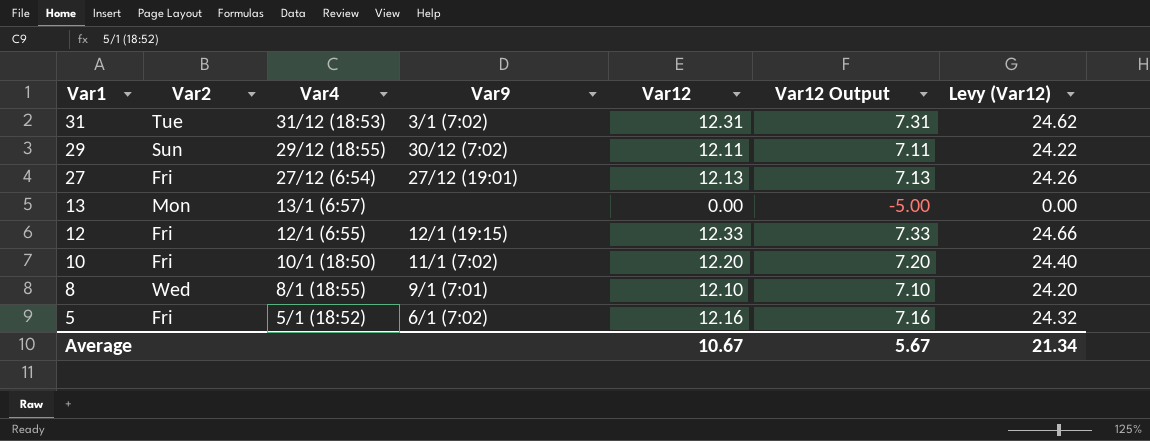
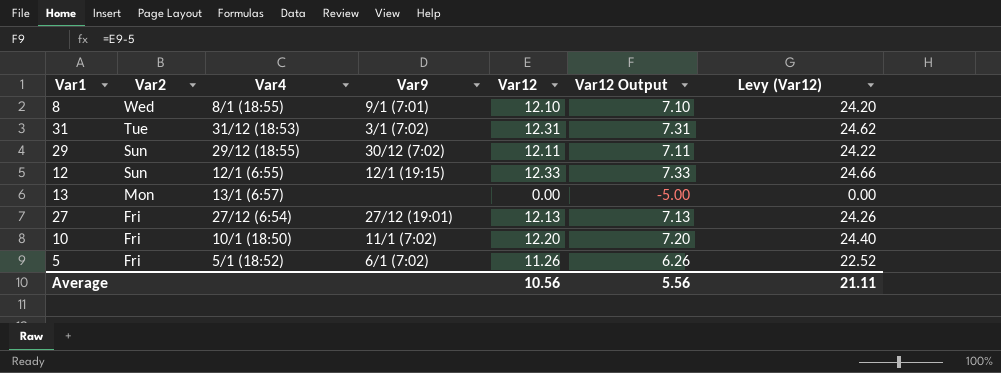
row order: Var1 descending -> Var2 descending
12 | Var2: Fri -> Sun
5 | Var12: 12.16 -> 11.26
5 | Var12 Output: 7.16 -> 6.26
5 | Levy (Var12): 24.32 -> 22.52
Average | Var12: 10.67 -> 10.56
Average | Var12 Output: 5.67 -> 5.56
Average | Levy (Var12): 21.34 -> 21.11

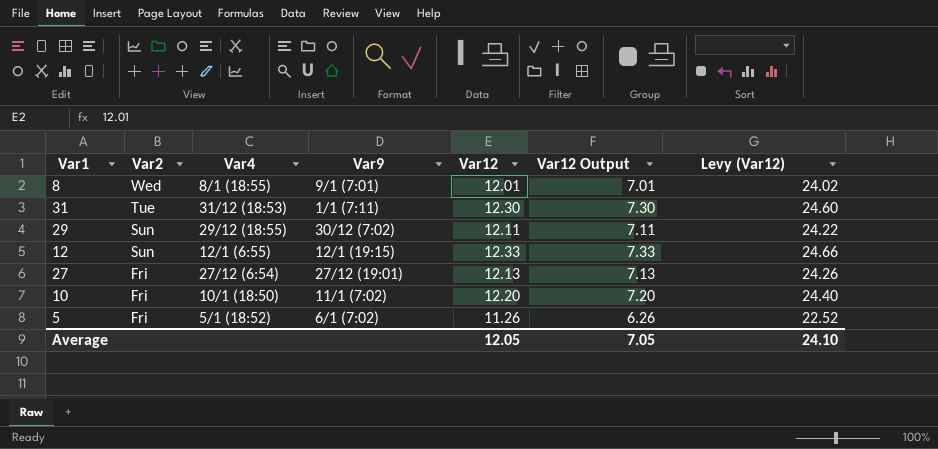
row 13: Mon | 13/1 (6:57) | none | 0.00 | -5.00 | 0.00 -> none
8 | Var12: 12.10 -> 12.01
8 | Var12 Output: 7.10 -> 7.01
8 | Levy (Var12): 24.20 -> 24.02
31 | Var9: 3/1 (7:02) -> 1/1 (7:11)
31 | Var12: 12.31 -> 12.30
31 | Var12 Output: 7.31 -> 7.30
31 | Levy (Var12): 24.62 -> 24.60
Average | Var12: 10.56 -> 12.05
Average | Var12 Output: 5.56 -> 7.05
Average | Levy (Var12): 21.11 -> 24.10

